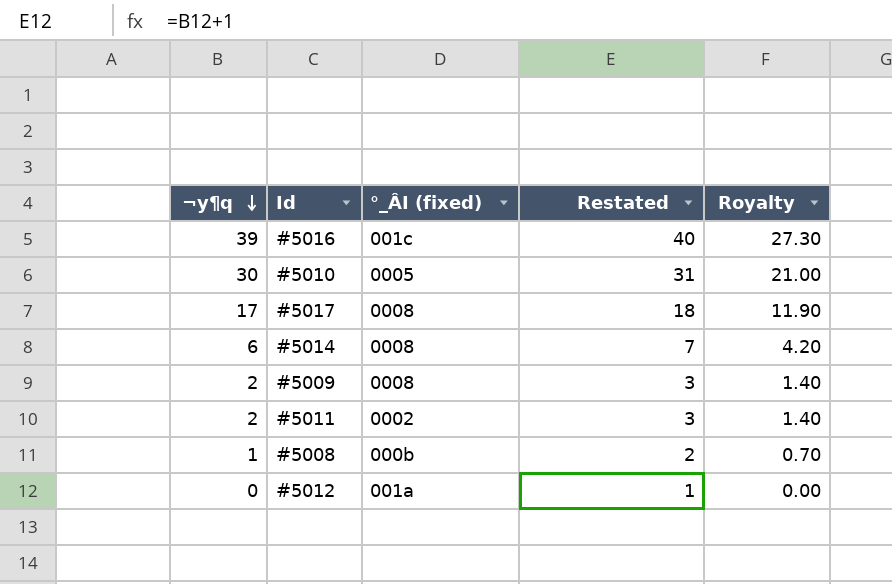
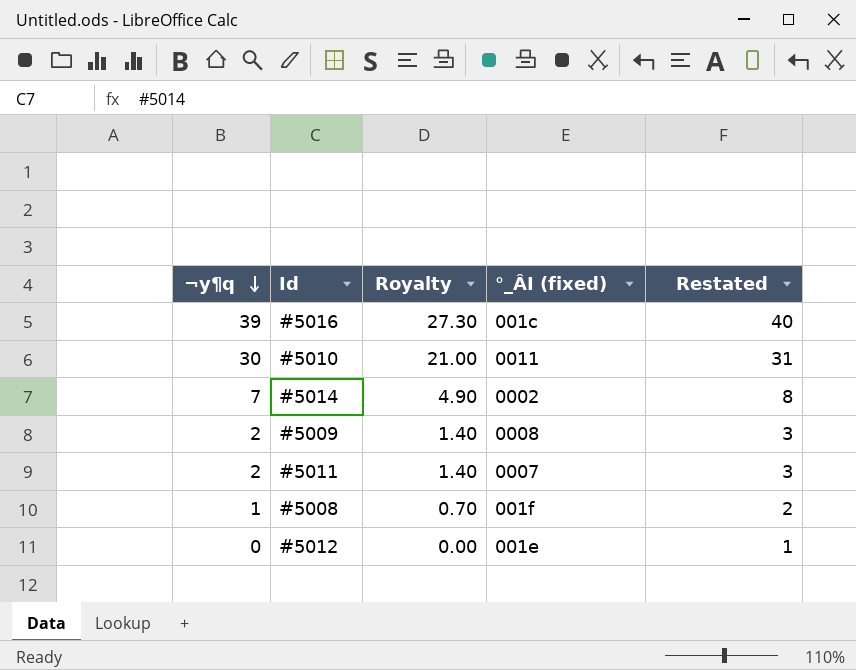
column Royalty | position: 5 -> 3
row #5017: 17 | 0008 | 18 | 11.90 -> none
#5010 | °_ÂI (fixed): 0005 -> 0011
#5014 | ¬y¶q: 6 -> 7
#5014 | Royalty: 4.20 -> 4.90
#5014 | °_ÂI (fixed): 0008 -> 0002
#5014 | Restated: 7 -> 8
#5011 | °_ÂI (fixed): 0002 -> 0007
#5008 | °_ÂI (fixed): 000b -> 001f
#5012 | °_ÂI (fixed): 001a -> 001e

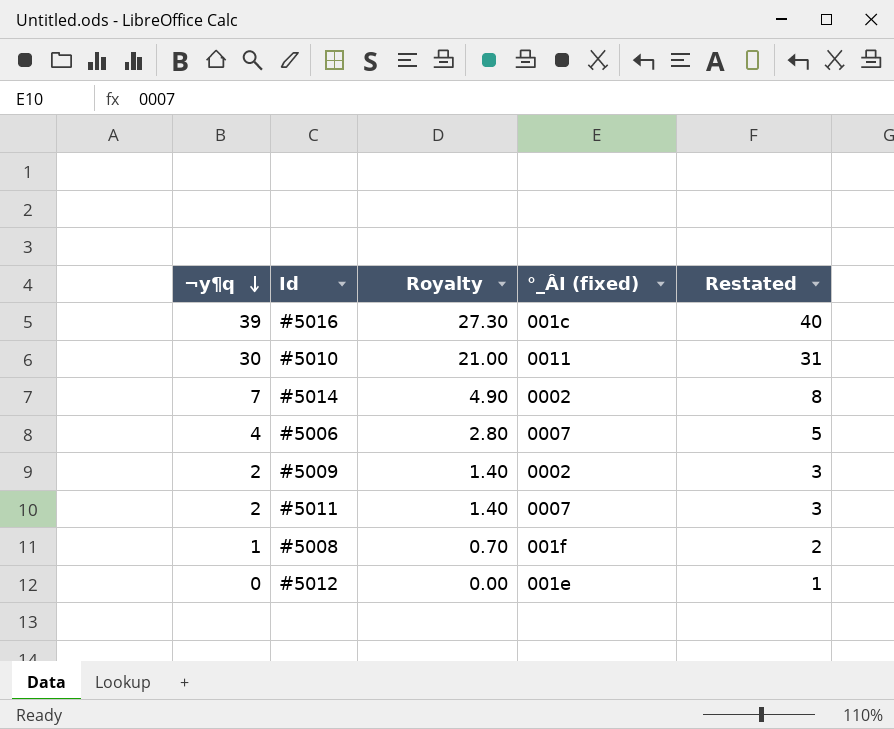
row #5006: none -> 4 | 2.80 | 0007 | 5
#5009 | °_ÂI (fixed): 0008 -> 0002

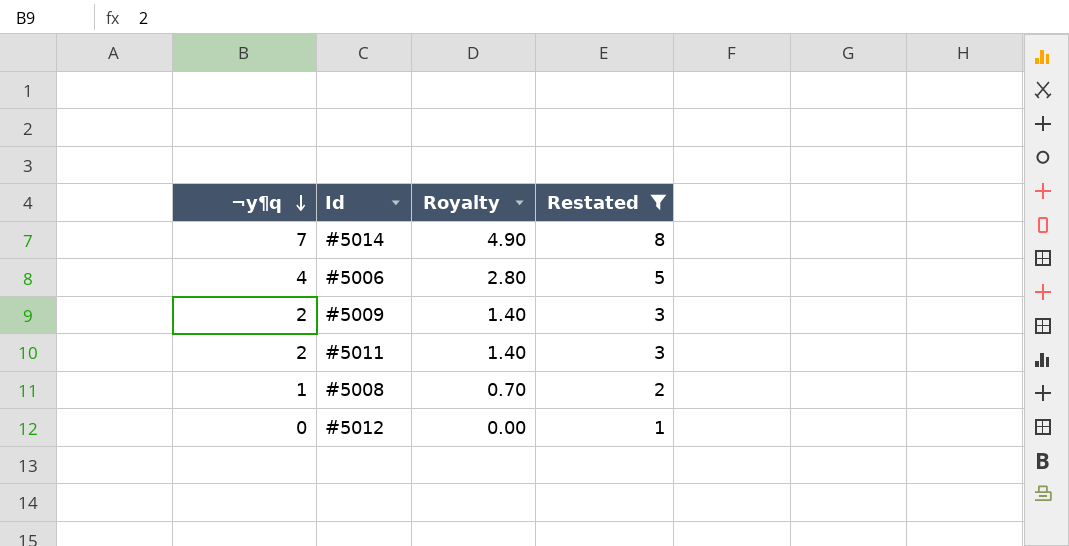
filter: none -> Restated <= 8
column °_ÂI (fixed) | position: 4 -> none

